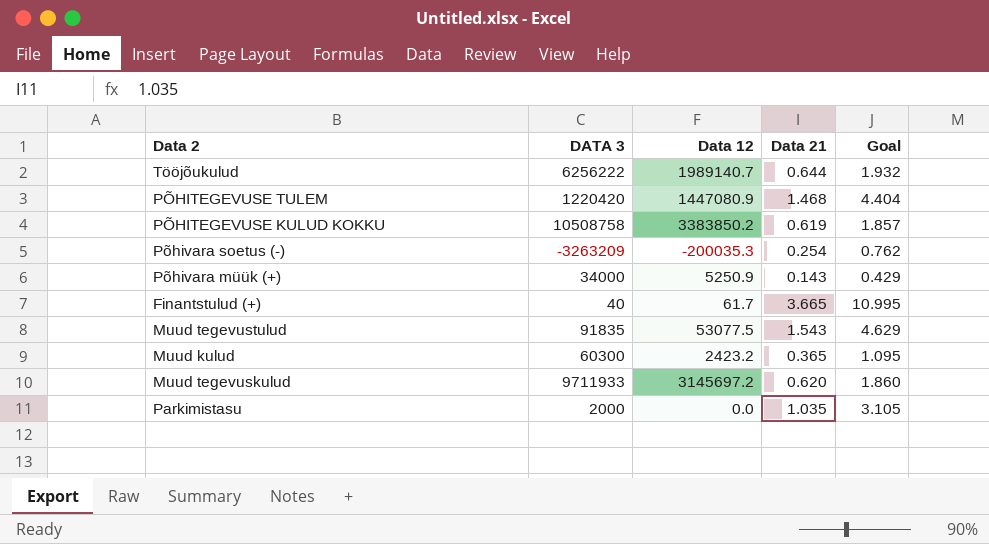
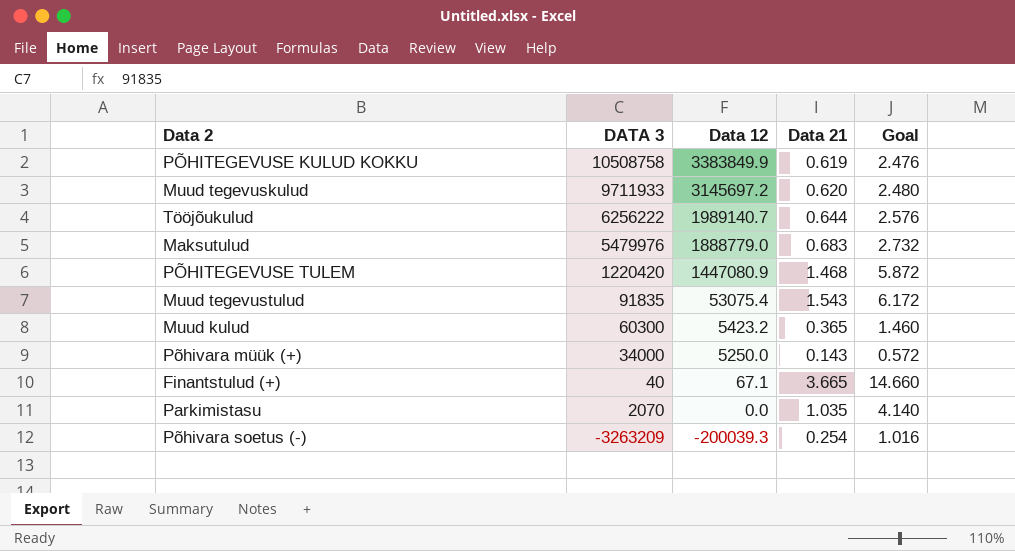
row order: none -> Data 12 descending
column Goal | formula: [Data 21] * 3 -> [Data 21] * 4
PÕHITEGEVUSE KULUD KOKKU | Data 12: 3383850.2 -> 3383849.9
row Maksutulud: none -> 5479976 | 1888779.0 | 0.683 | 2.732
Muud tegevustulud | Data 12: 53077.5 -> 53075.4
Muud kulud | Data 12: 2423.2 -> 5423.2
Põhivara müük (+) | Data 12: 5250.9 -> 5250.0
Finantstulud (+) | Data 12: 61.7 -> 67.1
Parkimistasu | DATA 3: 2000 -> 2070
Põhivara soetus (-) | Data 12: -200035.3 -> -200039.3

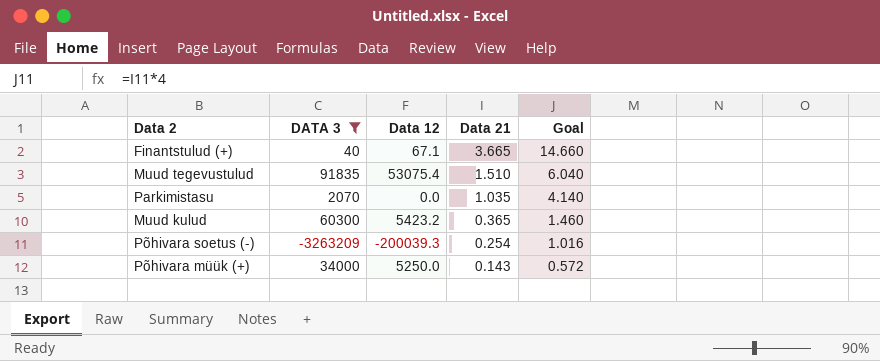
filter: none -> DATA 3 <= 91835
row order: Data 12 descending -> Data 21 descending
Muud tegevustulud | Data 21: 1.543 -> 1.510
Muud tegevustulud | Goal: 6.172 -> 6.040

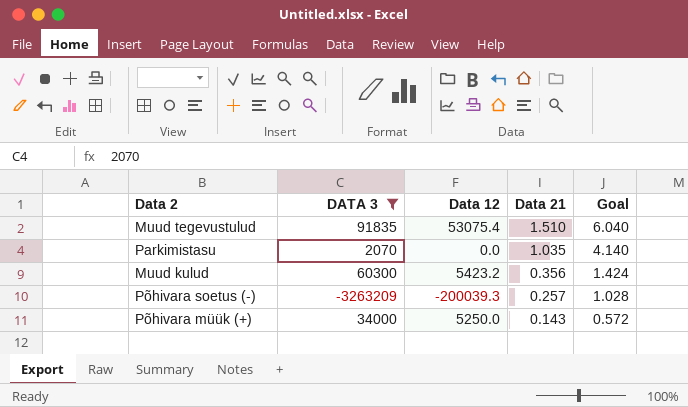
row Finantstulud (+): 40 | 67.1 | 3.665 | 14.660 -> none
Muud kulud | Data 21: 0.365 -> 0.356
Muud kulud | Goal: 1.460 -> 1.424
Põhivara soetus (-) | Data 21: 0.254 -> 0.257
Põhivara soetus (-) | Goal: 1.016 -> 1.028

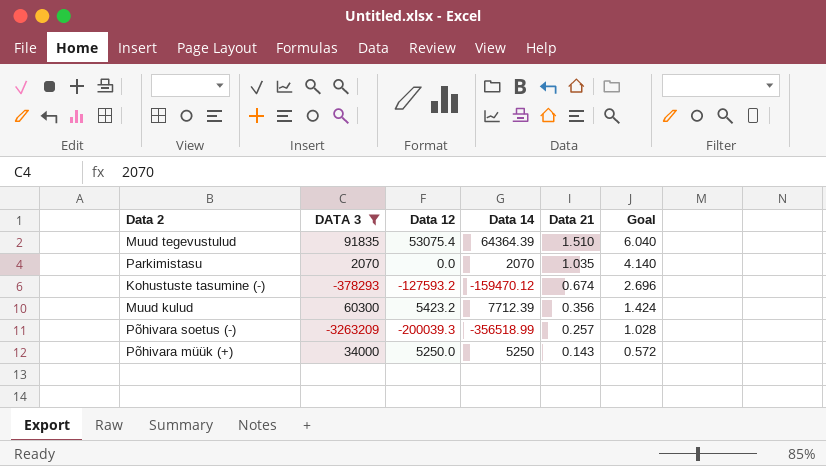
column Data 14 | position: none -> 4
row Kohustuste tasumine (-): none -> -378293 | -127593.2 | -159470.12 | 0.674 | 2.696

